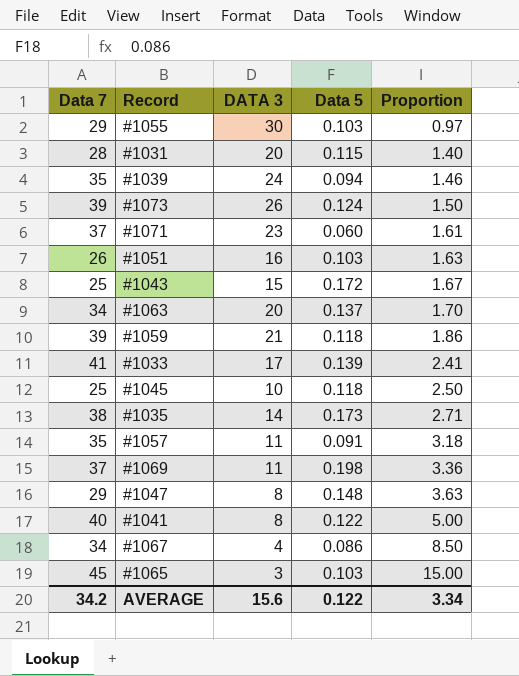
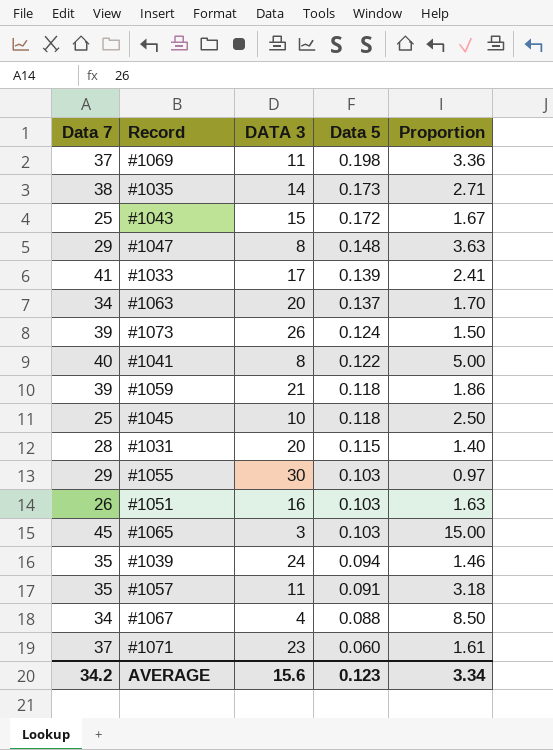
row order: Proportion ascending -> Data 5 descending
#1067 | Data 5: 0.086 -> 0.088
AVERAGE | Data 5: 0.122 -> 0.123

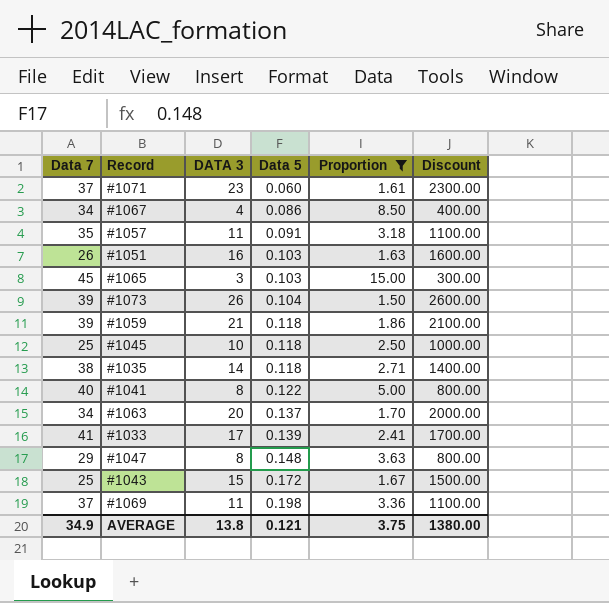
filter: none -> Proportion >= 1.50
row order: Data 5 descending -> Data 5 ascending
column Discount | formula: none -> [DATA 3] * 100
#1067 | Data 5: 0.088 -> 0.086
#1073 | Data 5: 0.124 -> 0.104
#1035 | Data 5: 0.173 -> 0.118
AVERAGE | Data 7: 34.2 -> 34.9
AVERAGE | DATA 3: 15.6 -> 13.8
AVERAGE | Data 5: 0.123 -> 0.121
AVERAGE | Proportion: 3.34 -> 3.75

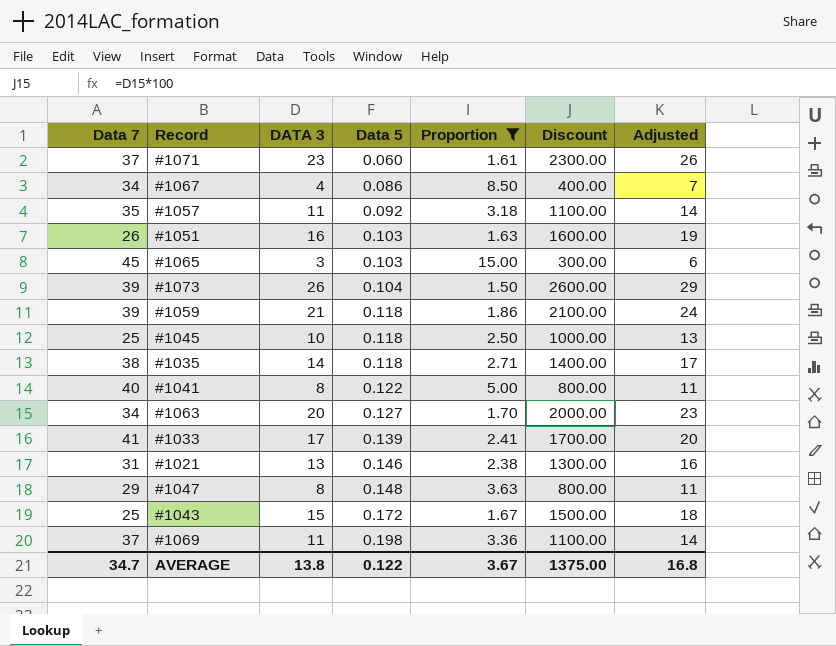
column Adjusted | formula: none -> [DATA 3] + 3
#1057 | Data 5: 0.091 -> 0.092
#1063 | Data 5: 0.137 -> 0.127
row #1021: none -> 31 | 13 | 0.146 | 2.38 | 1300.00 | 16
AVERAGE | Data 7: 34.9 -> 34.7
AVERAGE | Data 5: 0.121 -> 0.122
AVERAGE | Proportion: 3.75 -> 3.67
AVERAGE | Discount: 1380.00 -> 1375.00

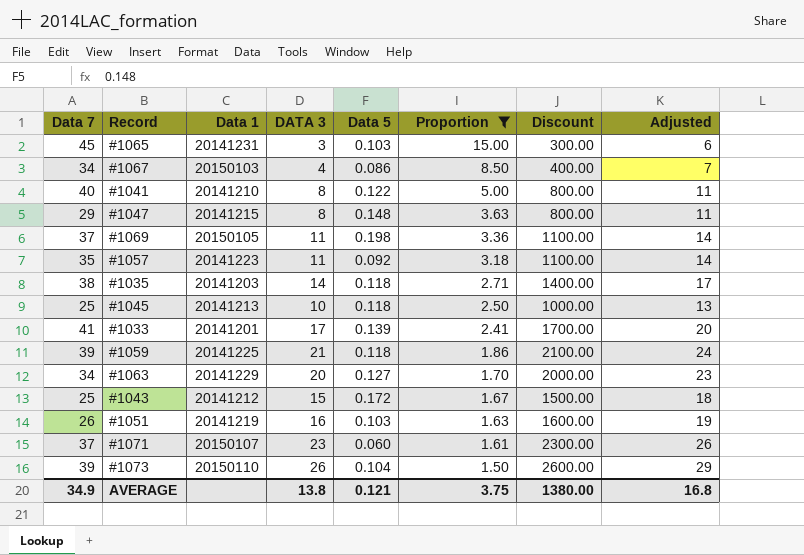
row order: Data 5 ascending -> Proportion descending
column Data 1 | position: none -> 3
row #1021: 31 | 13 | 0.146 | 2.38 | 1300.00 | 16 -> none
AVERAGE | Data 7: 34.7 -> 34.9
AVERAGE | Data 5: 0.122 -> 0.121
AVERAGE | Proportion: 3.67 -> 3.75
AVERAGE | Discount: 1375.00 -> 1380.00

